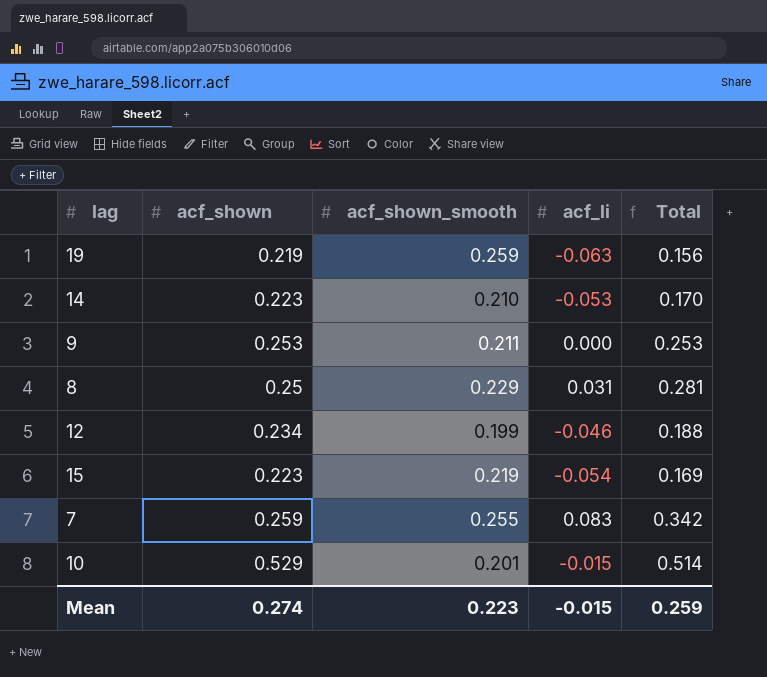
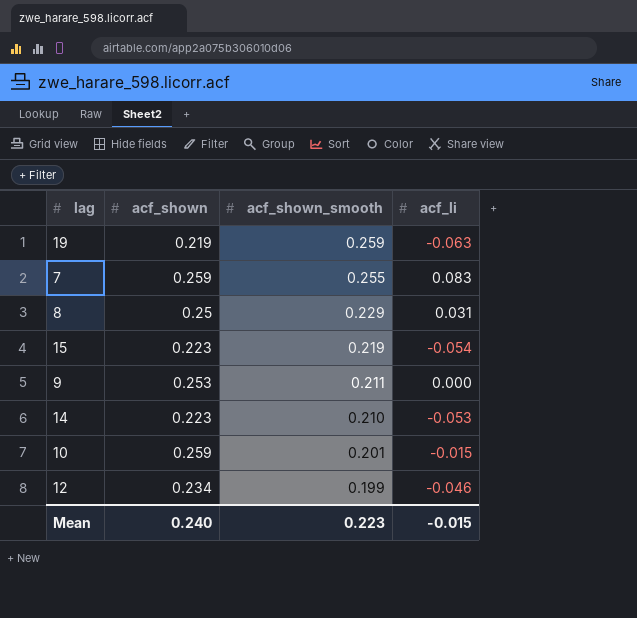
row order: none -> acf_shown_smooth descending
column Total | formula: [acf_shown] + [acf_li] -> none
10 | acf_shown: 0.529 -> 0.259
Mean | acf_shown: 0.274 -> 0.240

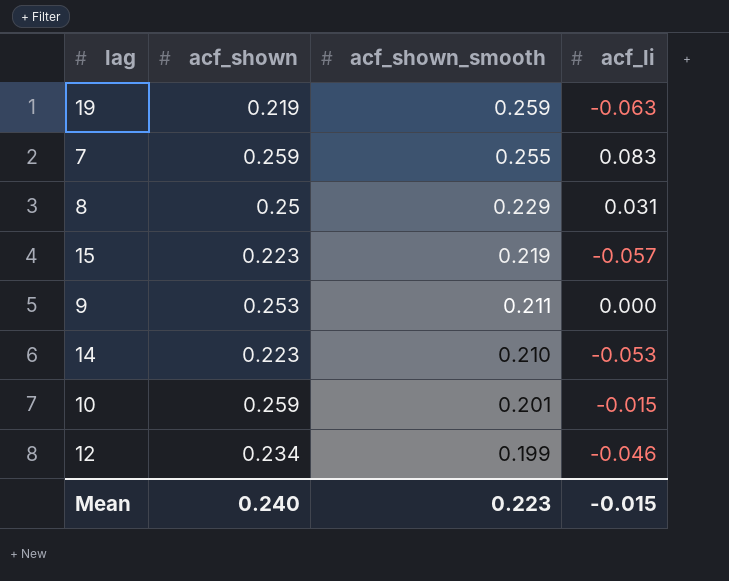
15 | acf_li: -0.054 -> -0.057

